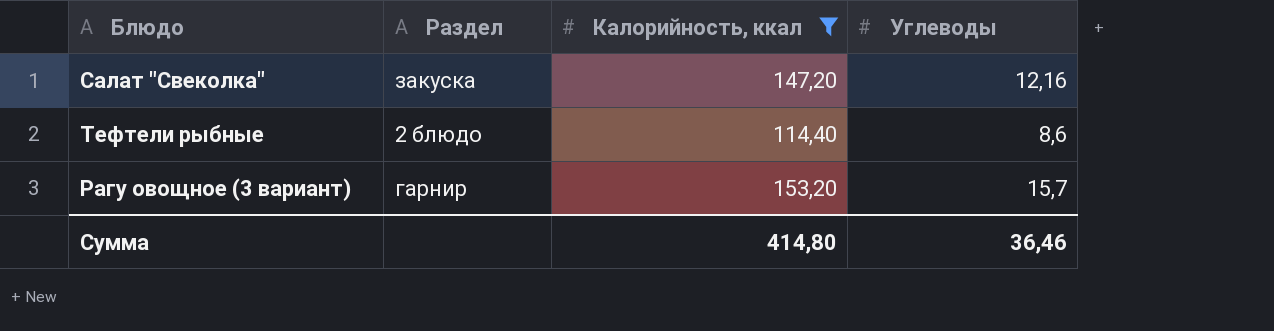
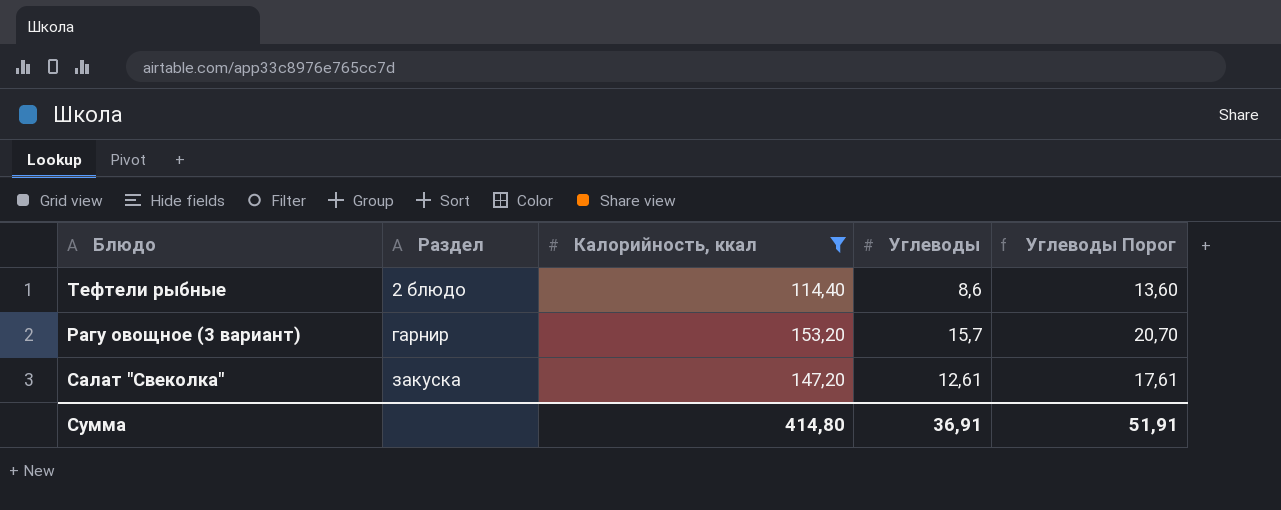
row order: none -> Раздел ascending
column Углеводы Порог | formula: none -> [Углеводы] + 5
Салат "Свеколка" | Углеводы: 12,16 -> 12,61
Сумма | Углеводы: 36,46 -> 36,91

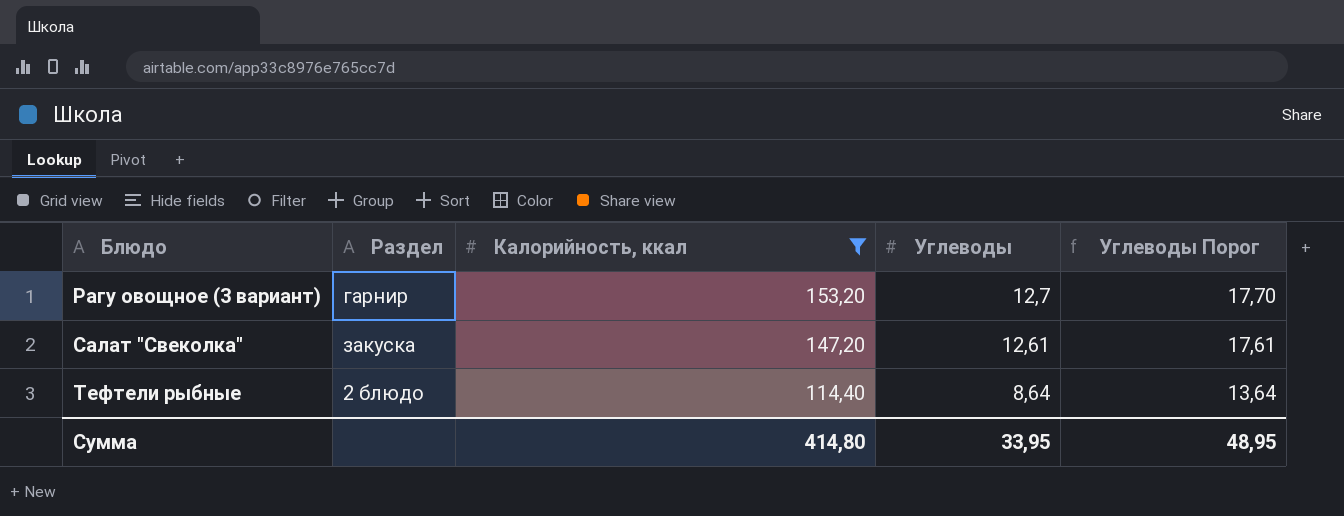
row order: Раздел ascending -> Блюдо ascending
Рагу овощное (3 вариант) | Углеводы: 15,7 -> 12,7
Рагу овощное (3 вариант) | Углеводы Порог: 20,70 -> 17,70
Тефтели рыбные | Углеводы: 8,6 -> 8,64
Тефтели рыбные | Углеводы Порог: 13,60 -> 13,64
Сумма | Углеводы: 36,91 -> 33,95
Сумма | Углеводы Порог: 51,91 -> 48,95

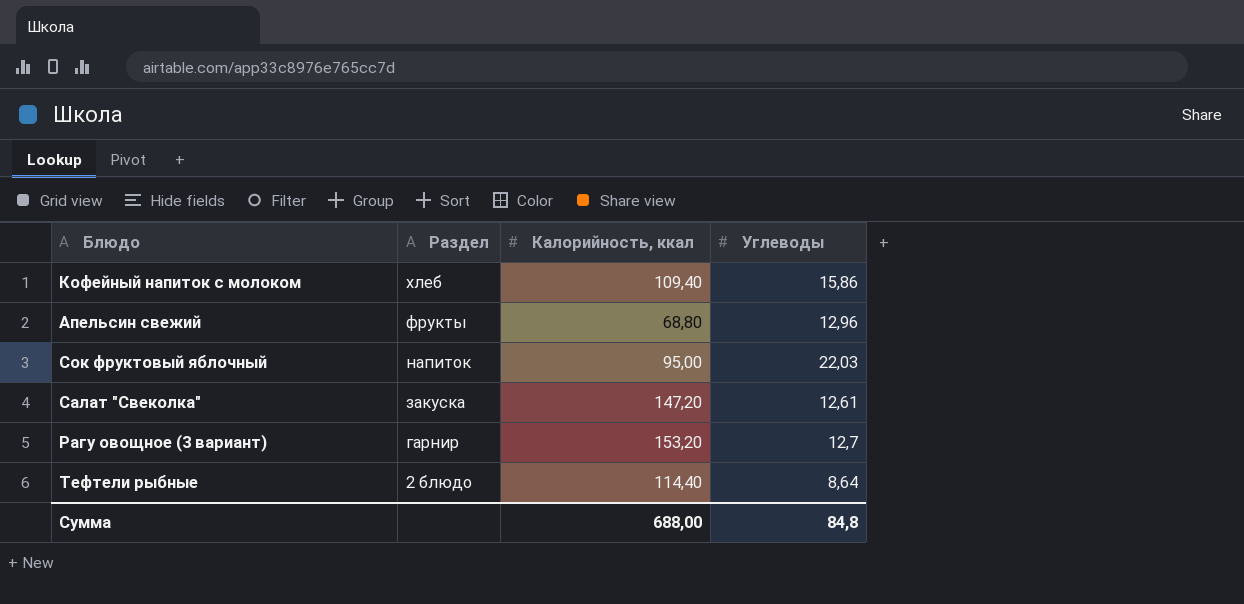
filter: Калорийность, ккал >= 114,40 -> none
row order: Блюдо ascending -> Раздел descending
column Углеводы Порог | formula: [Углеводы] + 5 -> none
Сумма | Калорийность, ккал: 414,80 -> 688,00
Сумма | Углеводы: 33,95 -> 84,8

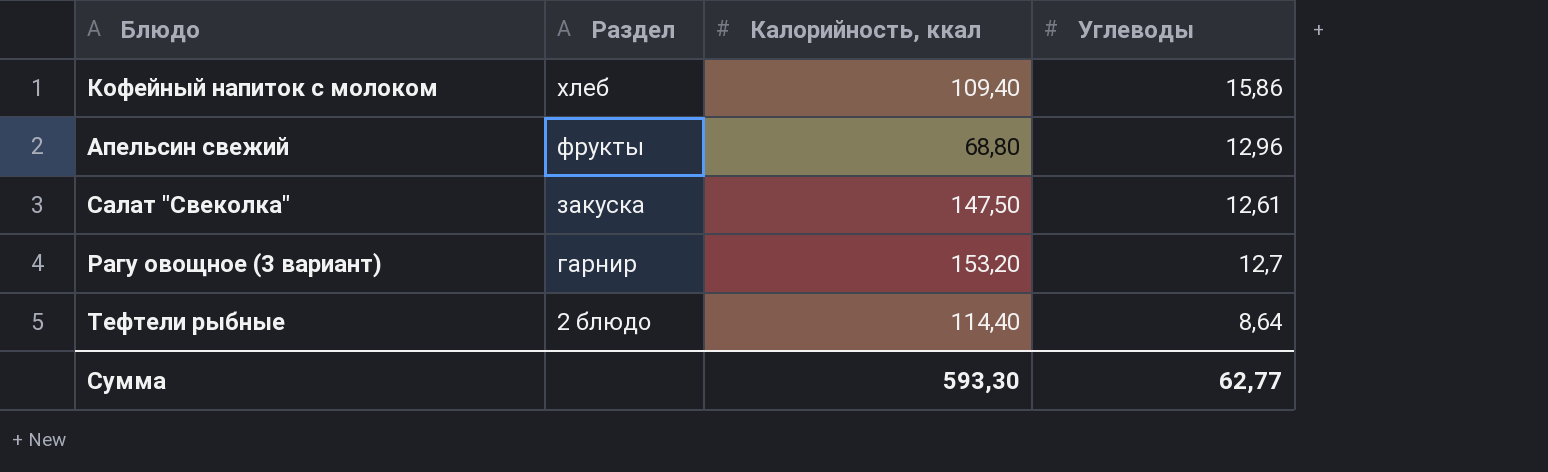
row Сок фруктовый яблочный: напиток | 95,00 | 22,03 -> none
Салат "Свеколка" | Калорийность, ккал: 147,20 -> 147,50
Сумма | Калорийность, ккал: 688,00 -> 593,30
Сумма | Углеводы: 84,8 -> 62,77

